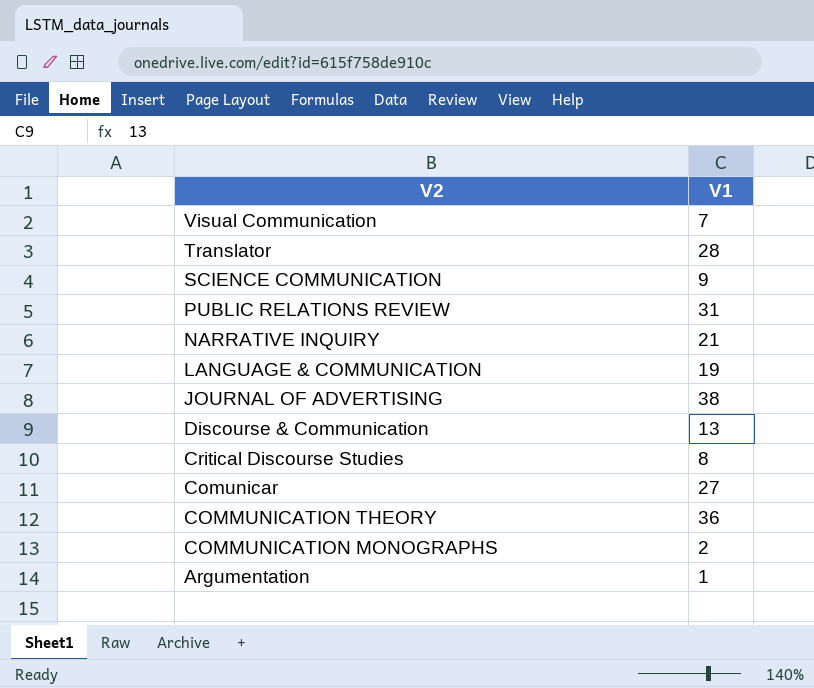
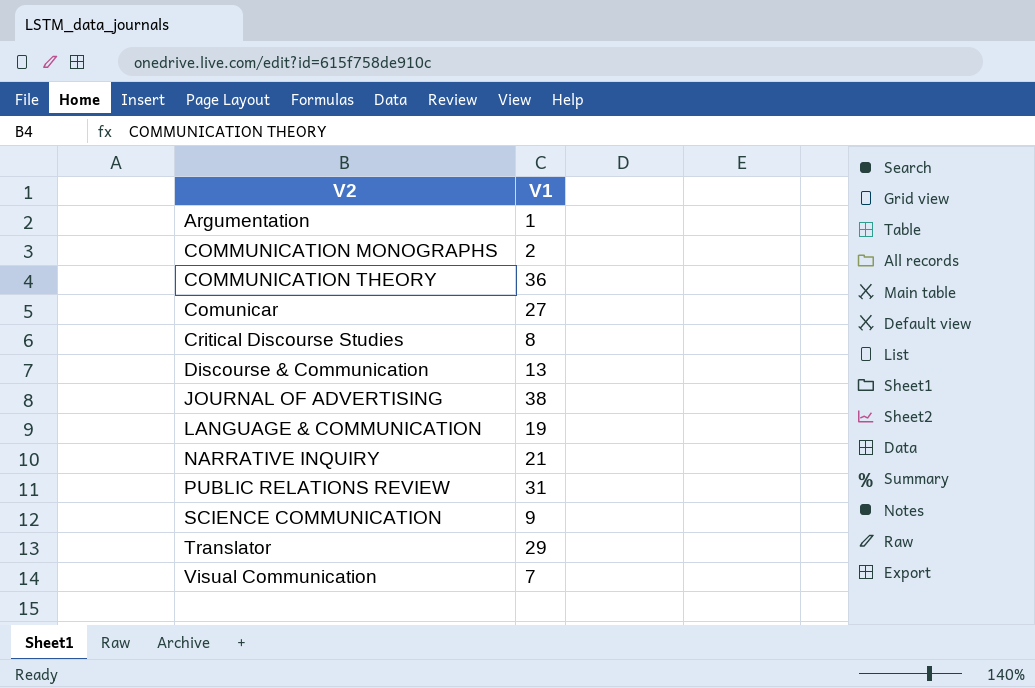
row order: V2 descending -> V2 ascending
Translator | V1: 28 -> 29

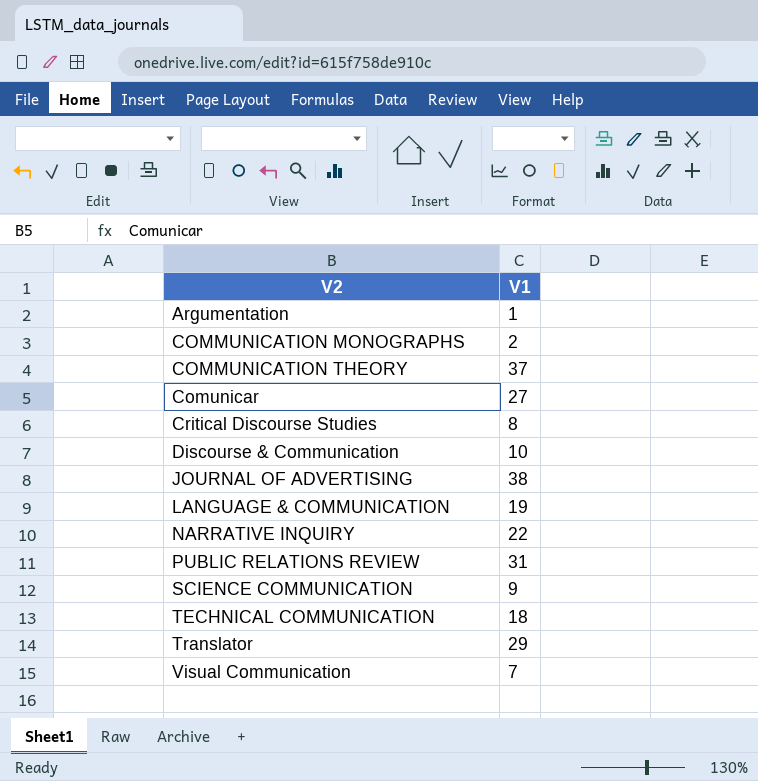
COMMUNICATION THEORY | V1: 36 -> 37
Discourse & Communication | V1: 13 -> 10
NARRATIVE INQUIRY | V1: 21 -> 22
row TECHNICAL COMMUNICATION: none -> 18

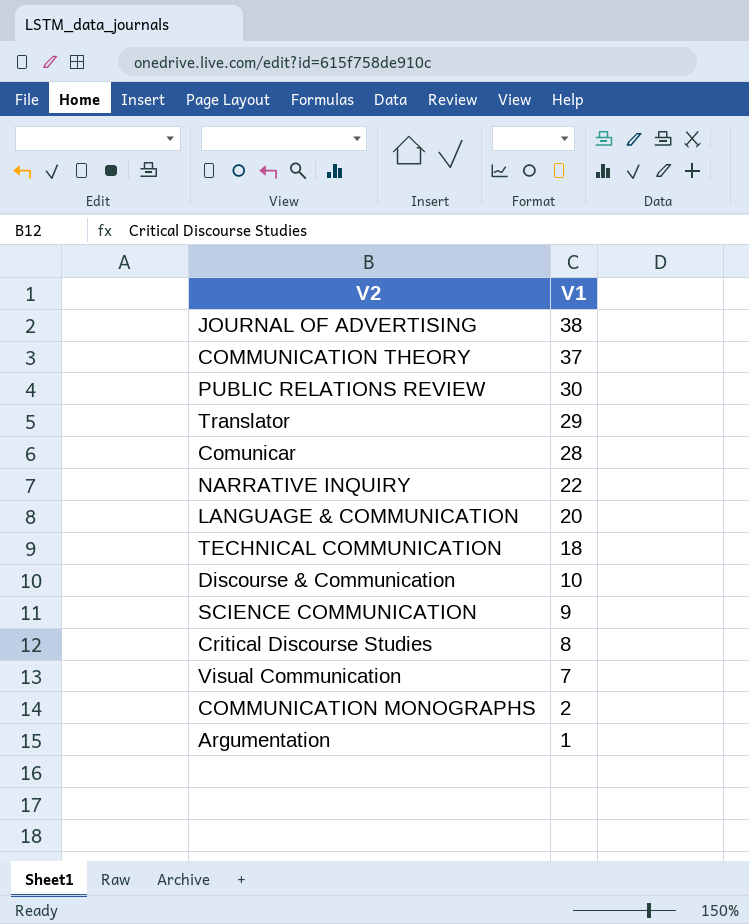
row order: V2 ascending -> V1 descending
PUBLIC RELATIONS REVIEW | V1: 31 -> 30
Comunicar | V1: 27 -> 28
LANGUAGE & COMMUNICATION | V1: 19 -> 20

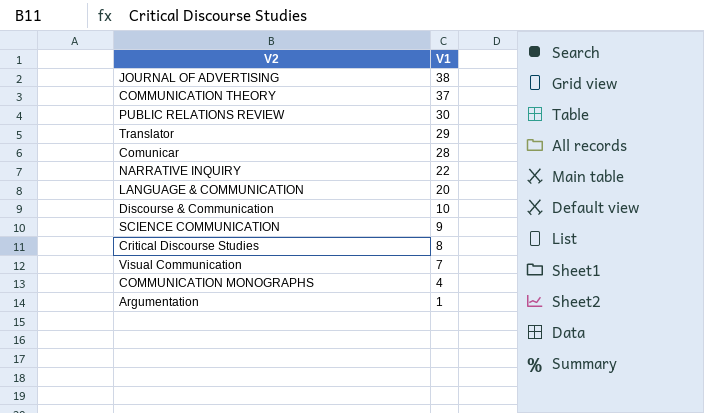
row TECHNICAL COMMUNICATION: 18 -> none
COMMUNICATION MONOGRAPHS | V1: 2 -> 4

